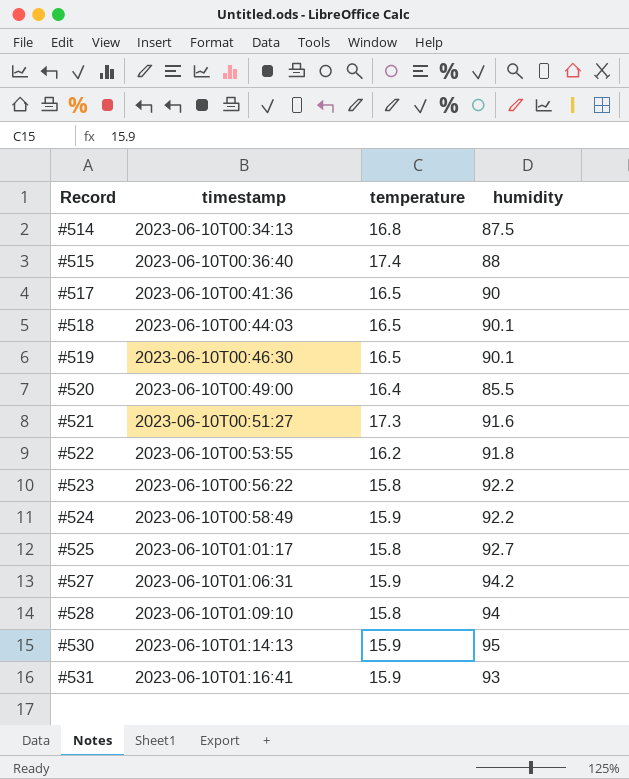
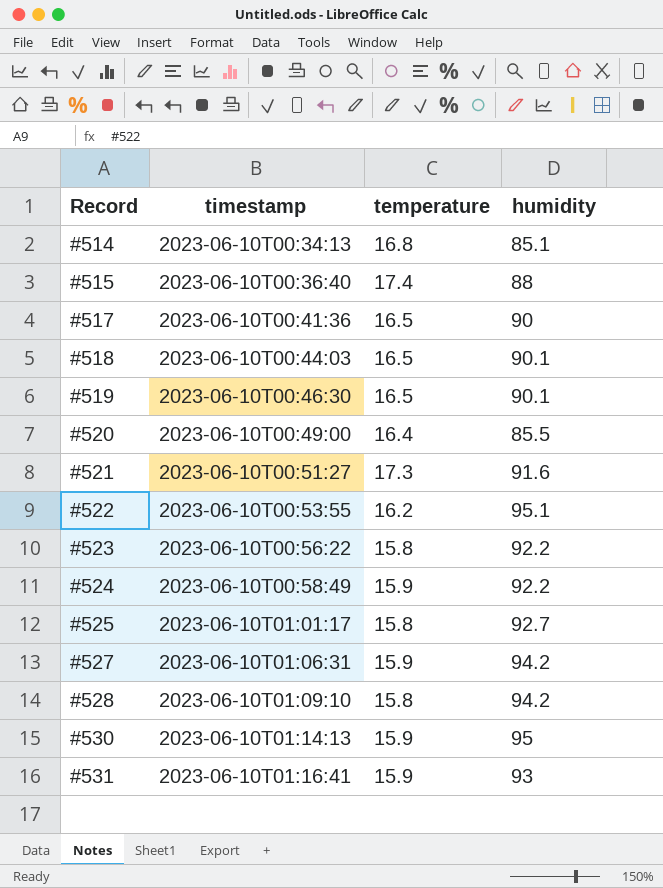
#514 | humidity: 87.5 -> 85.1
#522 | humidity: 91.8 -> 95.1
#528 | humidity: 94 -> 94.2

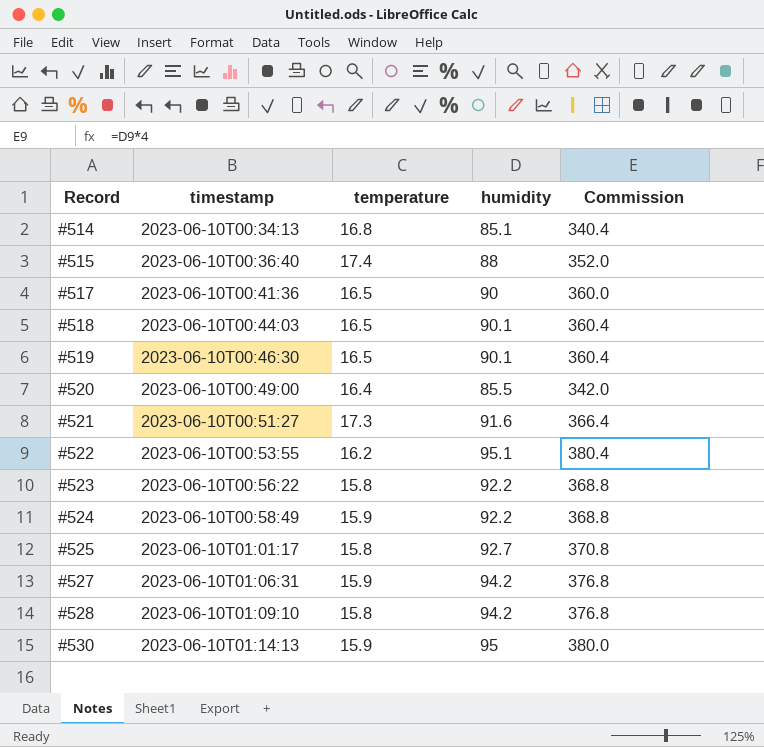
column Commission | formula: none -> [humidity] * 4
row #531: 2023-06-10T01:16:41 | 15.9 | 93 -> none

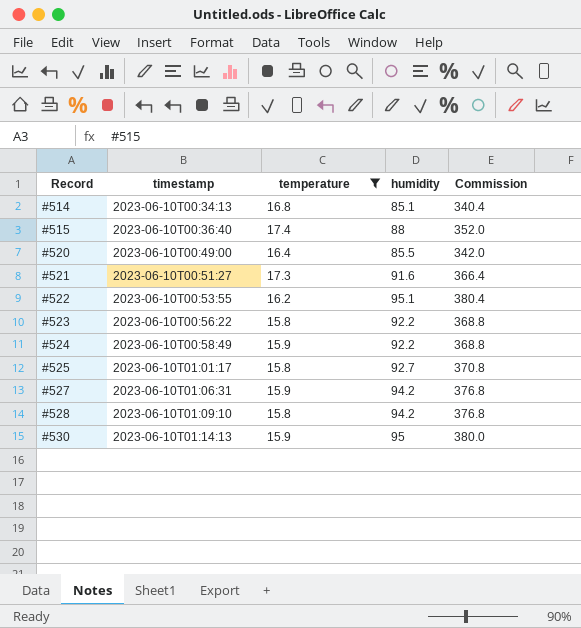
filter: none -> temperature != 16.5

